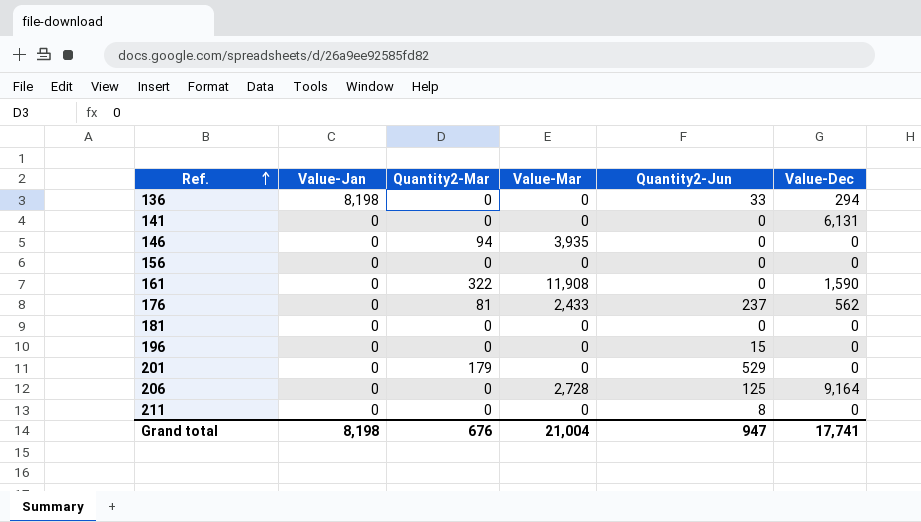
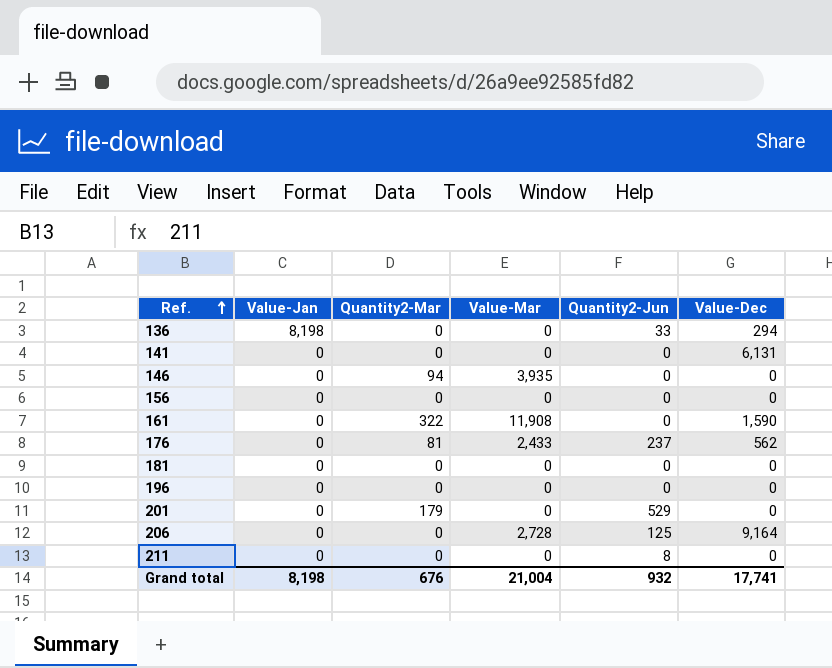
196 | Quantity2-Jun: 15 -> 0
Grand total | Quantity2-Jun: 947 -> 932

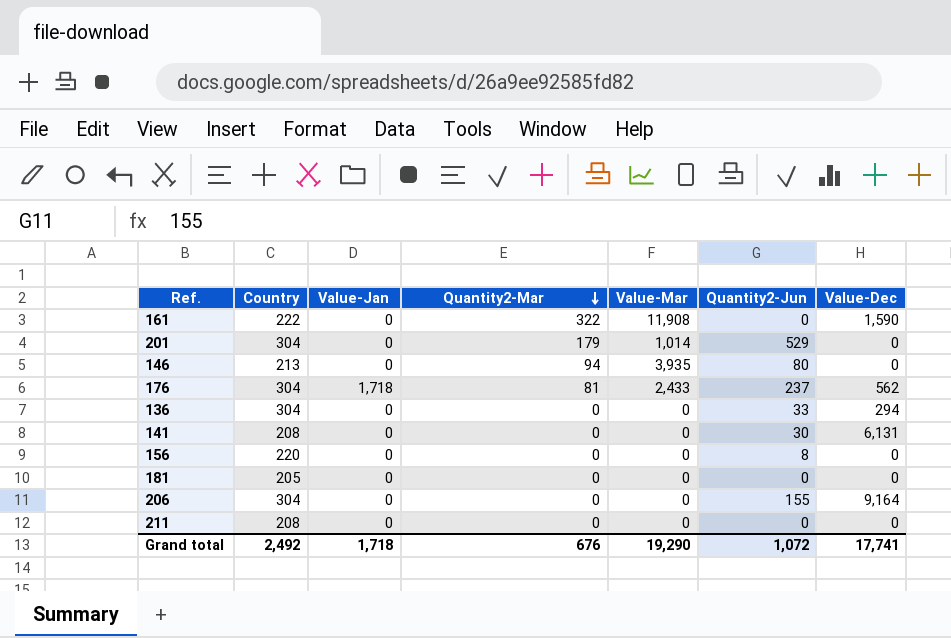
row order: Ref. ascending -> Quantity2-Mar descending
column Country | position: none -> 2
row 196: 0 | 0 | 0 | 0 | 0 -> none
201 | Value-Mar: 0 -> 1,014
146 | Quantity2-Jun: 0 -> 80
176 | Value-Jan: 0 -> 1,718
136 | Value-Jan: 8,198 -> 0
141 | Quantity2-Jun: 0 -> 30
156 | Quantity2-Jun: 0 -> 8
206 | Value-Mar: 2,728 -> 0
206 | Quantity2-Jun: 125 -> 155
211 | Quantity2-Jun: 8 -> 0
Grand total | Value-Jan: 8,198 -> 1,718
Grand total | Value-Mar: 21,004 -> 19,290
Grand total | Quantity2-Jun: 932 -> 1,072

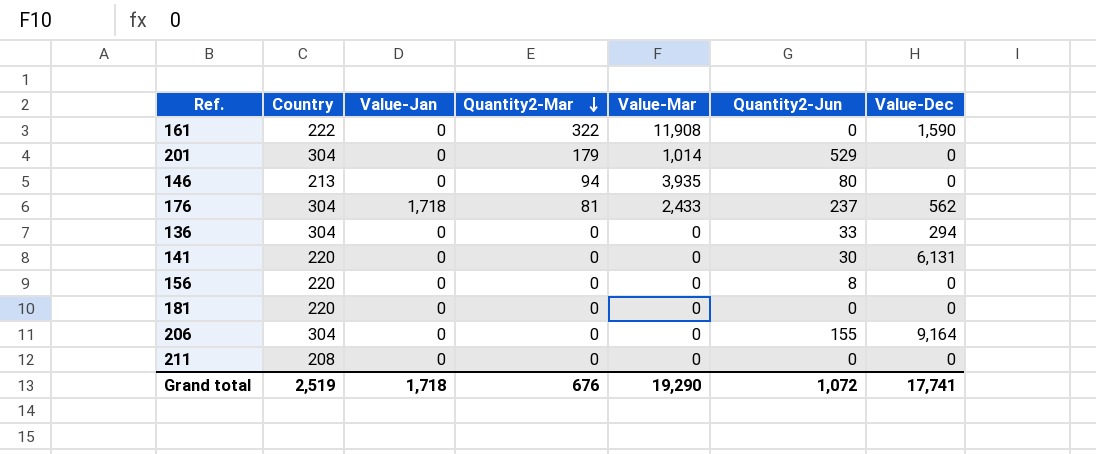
141 | Country: 208 -> 220
181 | Country: 205 -> 220
Grand total | Country: 2,492 -> 2,519

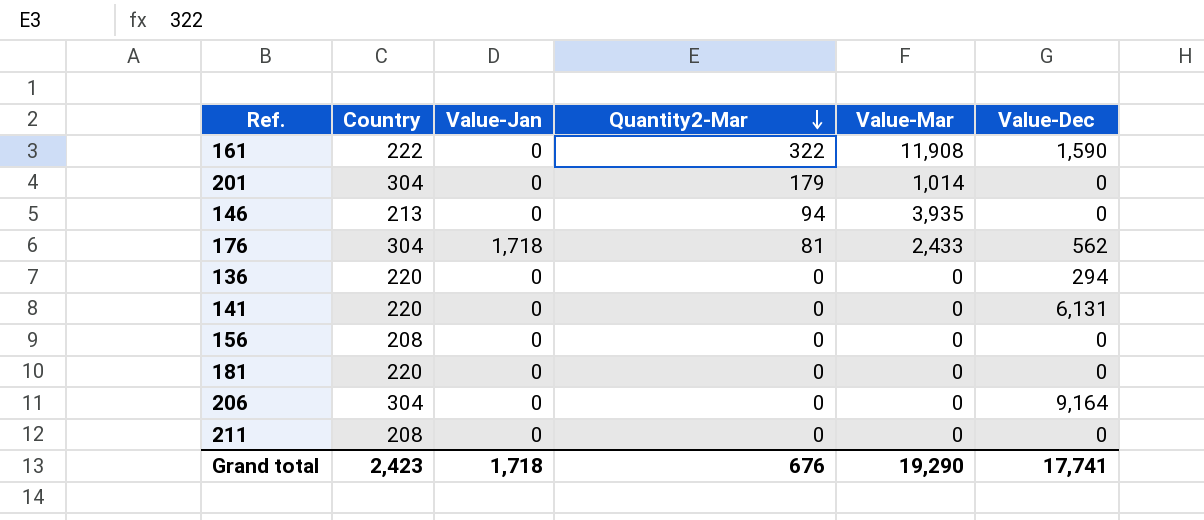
column Quantity2-Jun | position: 6 -> none
136 | Country: 304 -> 220
156 | Country: 220 -> 208
Grand total | Country: 2,519 -> 2,423

